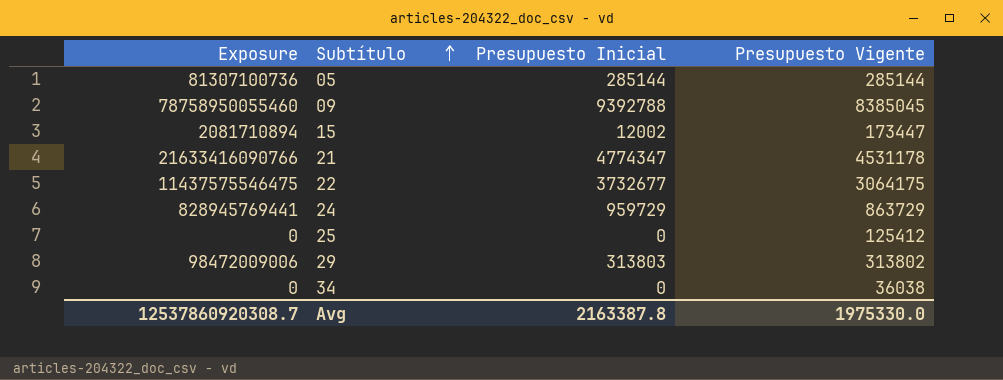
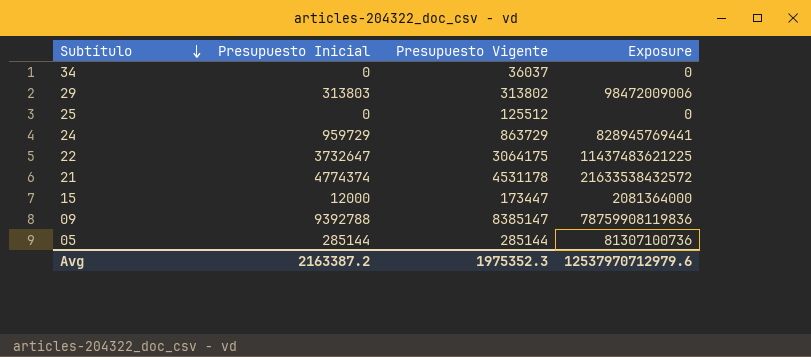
row order: Subtítulo ascending -> Subtítulo descending
column Exposure | position: 1 -> 4
34 | Presupuesto Vigente: 36038 -> 36037
25 | Presupuesto Vigente: 125412 -> 125512
22 | Presupuesto Inicial: 3732677 -> 3732647
22 | Exposure: 11437575546475 -> 11437483621225
21 | Presupuesto Inicial: 4774347 -> 4774374
21 | Exposure: 21633416090766 -> 21633538432572
15 | Presupuesto Inicial: 12002 -> 12000
15 | Exposure: 2081710894 -> 2081364000
09 | Presupuesto Vigente: 8385045 -> 8385147
09 | Exposure: 78758950055460 -> 78759908119836
Avg | Presupuesto Inicial: 2163387.8 -> 2163387.2
Avg | Presupuesto Vigente: 1975330.0 -> 1975352.3
Avg | Exposure: 12537860920308.7 -> 12537970712979.6

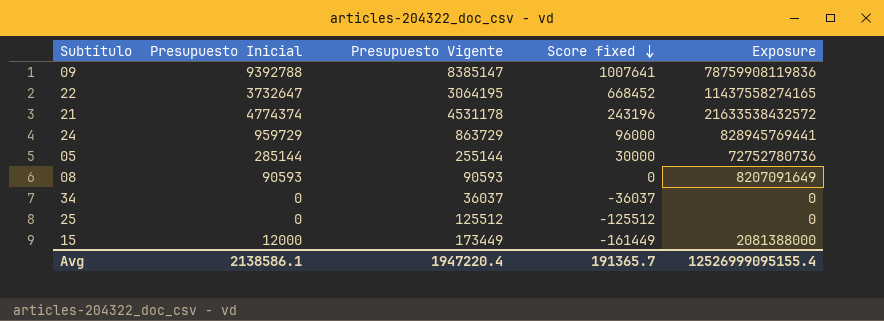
row order: Subtítulo descending -> Score fixed descending
column Score fixed | formula: none -> [Presupuesto Inicial] - [Presupuesto Vigente]
row 29: 313803 | 313802 | 98472009006 -> none
22 | Presupuesto Vigente: 3064175 -> 3064195
22 | Exposure: 11437483621225 -> 11437558274165
05 | Presupuesto Vigente: 285144 -> 255144
05 | Exposure: 81307100736 -> 72752780736
row 08: none -> 90593 | 90593 | 0 | 8207091649
15 | Presupuesto Vigente: 173447 -> 173449
15 | Exposure: 2081364000 -> 2081388000
Avg | Presupuesto Inicial: 2163387.2 -> 2138586.1
Avg | Presupuesto Vigente: 1975352.3 -> 1947220.4
Avg | Exposure: 12537970712979.6 -> 12526999095155.4

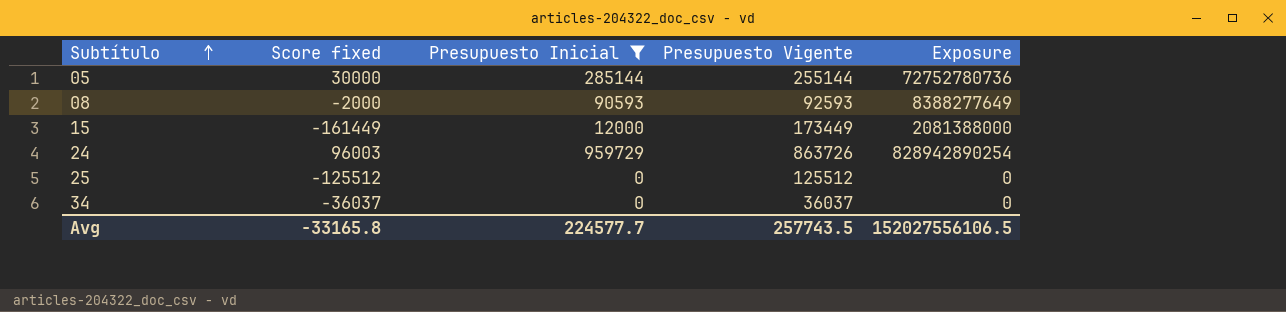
filter: none -> Presupuesto Inicial <= 959729
row order: Score fixed descending -> Subtítulo ascending
column Score fixed | position: 4 -> 2
08 | Score fixed: 0 -> -2000
08 | Presupuesto Vigente: 90593 -> 92593
08 | Exposure: 8207091649 -> 8388277649
24 | Score fixed: 96000 -> 96003
24 | Presupuesto Vigente: 863729 -> 863726
24 | Exposure: 828945769441 -> 828942890254
Avg | Score fixed: 191365.7 -> -33165.8
Avg | Presupuesto Inicial: 2138586.1 -> 224577.7
Avg | Presupuesto Vigente: 1947220.4 -> 257743.5
Avg | Exposure: 12526999095155.4 -> 152027556106.5

